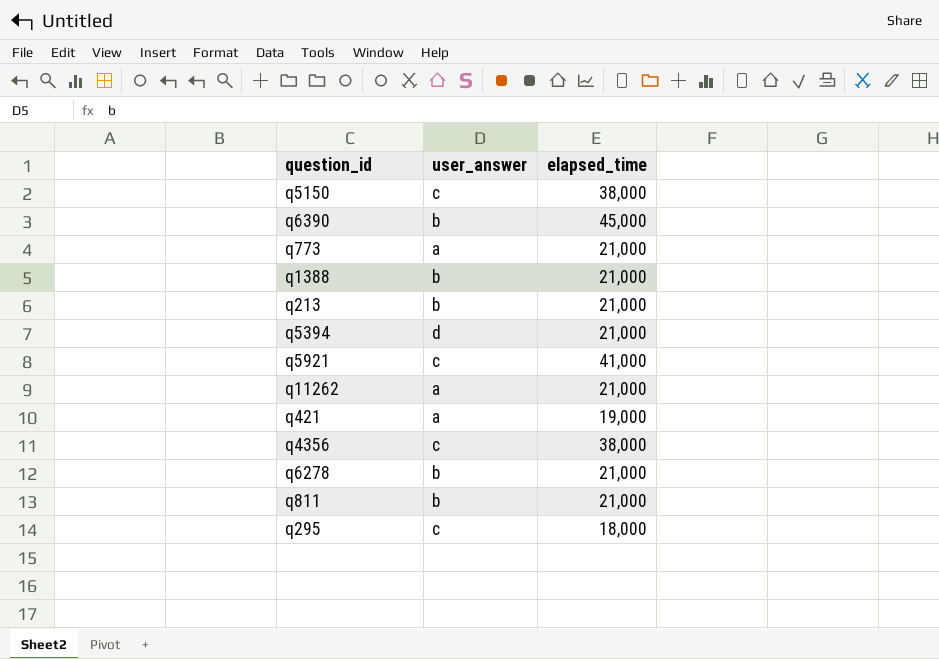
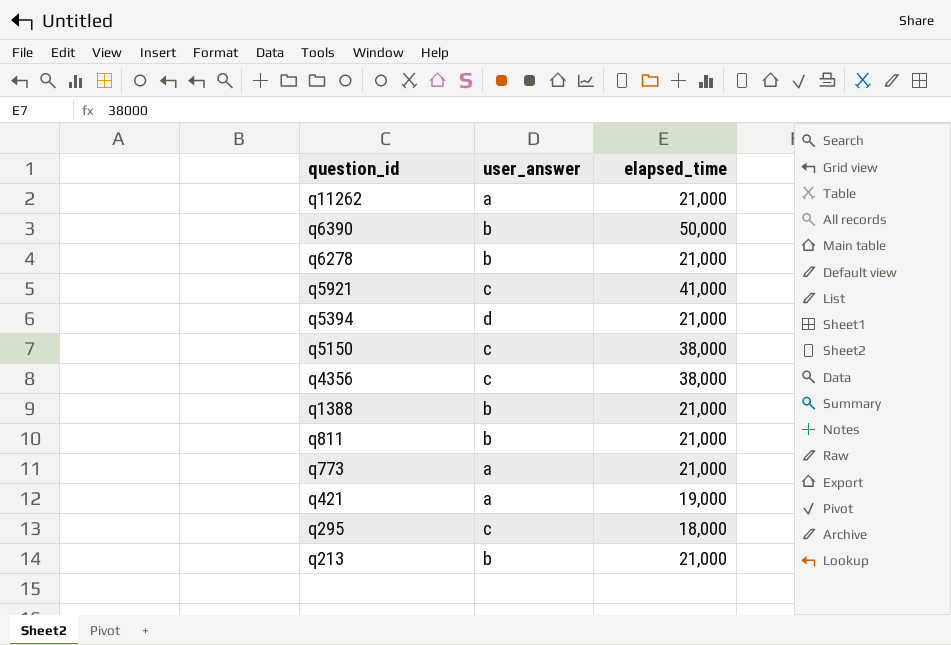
row order: none -> question_id descending
q6390 | elapsed_time: 45,000 -> 50,000

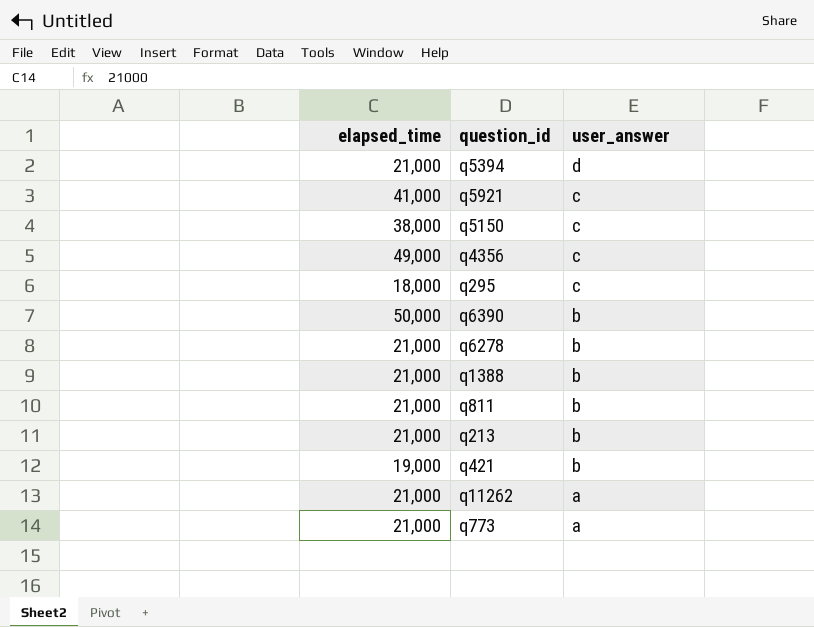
row order: question_id descending -> user_answer descending
column elapsed_time | position: 3 -> 1
q4356 | elapsed_time: 38,000 -> 49,000
q421 | user_answer: a -> b

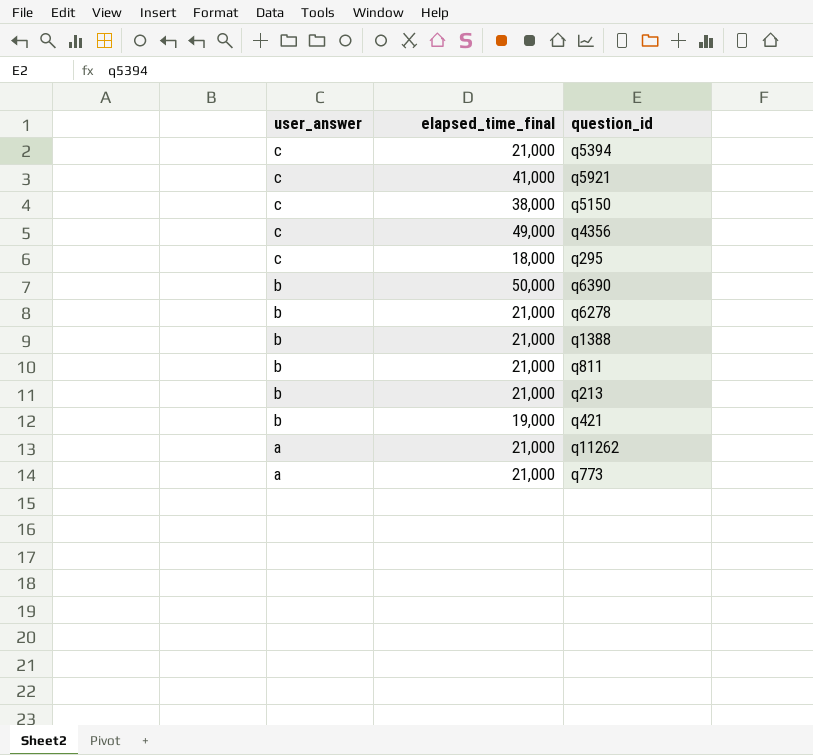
column user_answer | position: 3 -> 1
column name: elapsed_time -> elapsed_time_final
q5394 | user_answer: d -> c

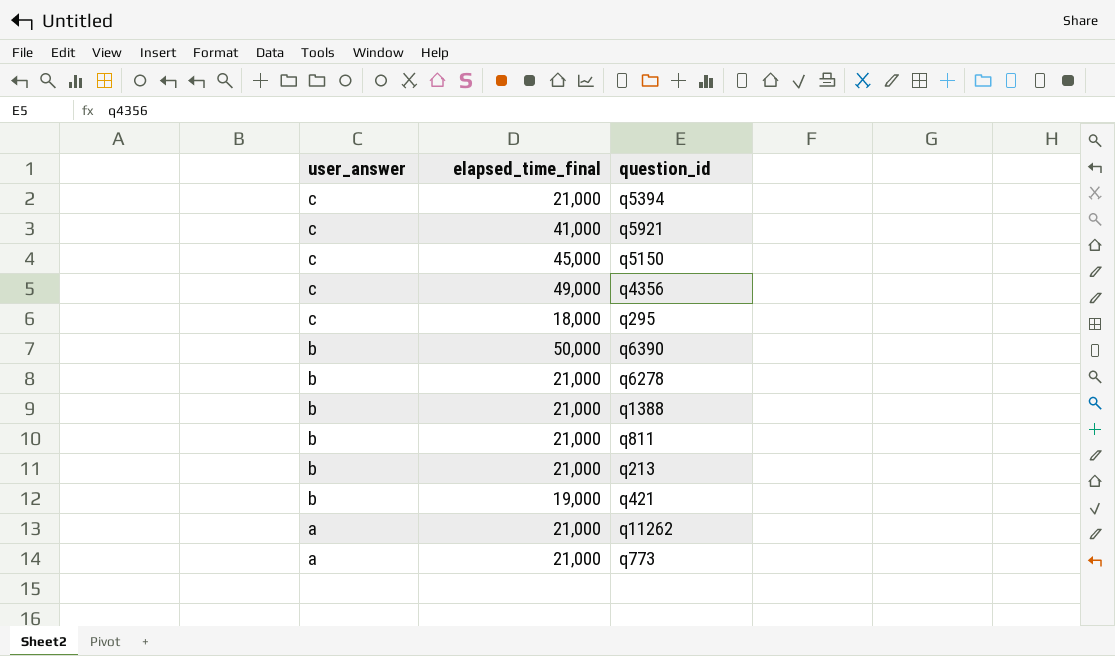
q5150 | elapsed_time_final: 38,000 -> 45,000

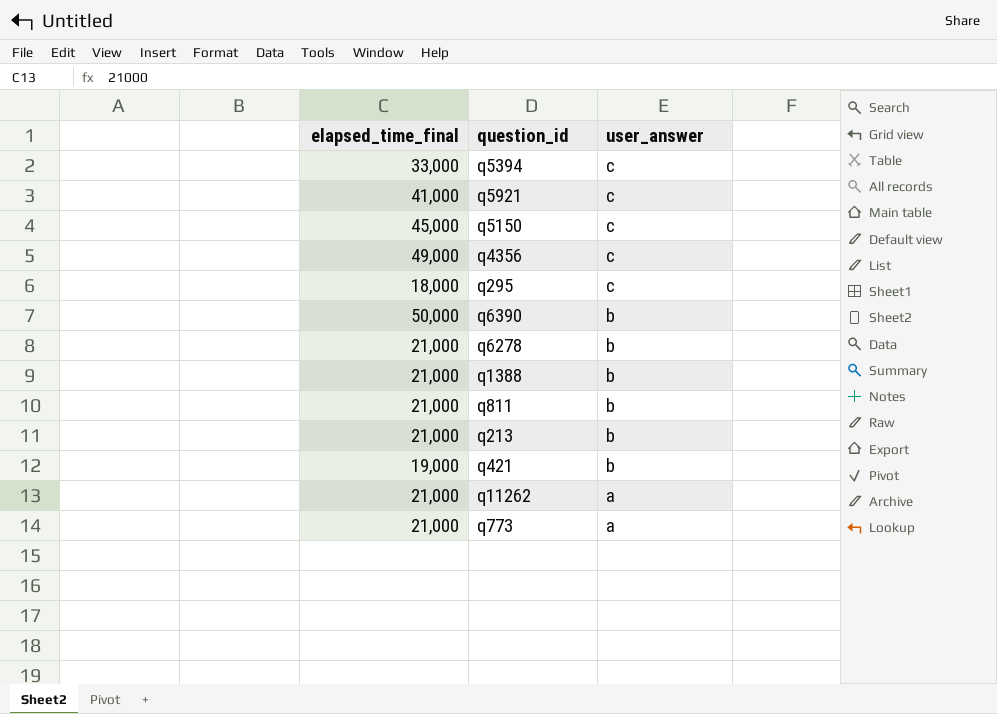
column user_answer | position: 1 -> 3
q5394 | elapsed_time_final: 21,000 -> 33,000

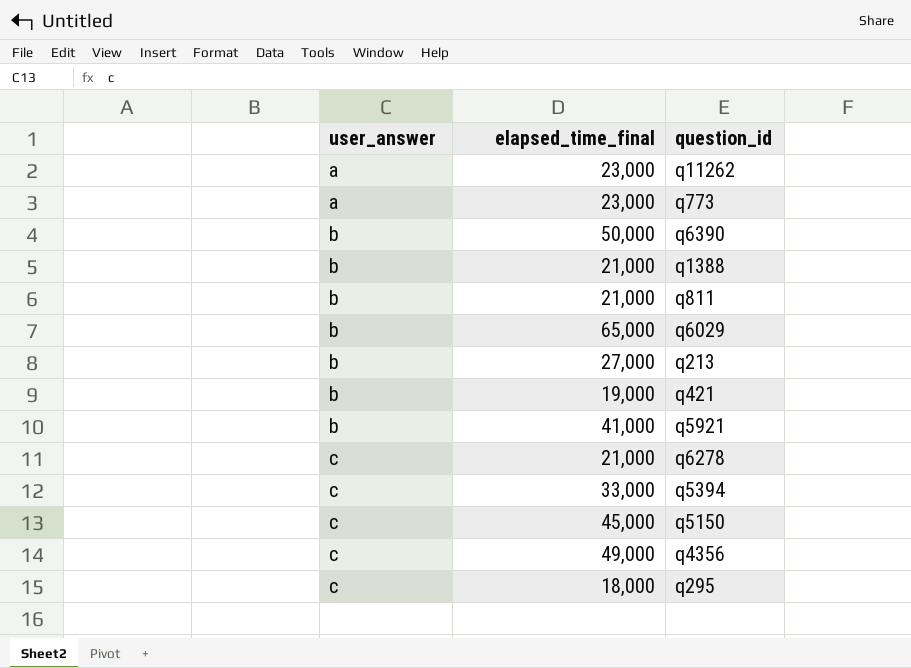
row order: user_answer descending -> user_answer ascending
column user_answer | position: 3 -> 1
q11262 | elapsed_time_final: 21,000 -> 23,000
q773 | elapsed_time_final: 21,000 -> 23,000
row q6029: none -> b | 65,000
q213 | elapsed_time_final: 21,000 -> 27,000
q5921 | user_answer: c -> b
q6278 | user_answer: b -> c

